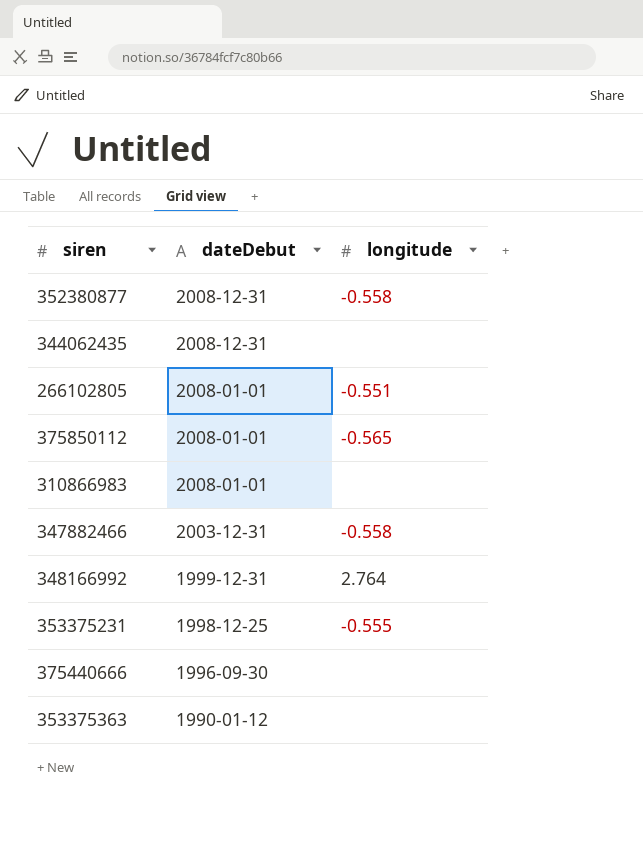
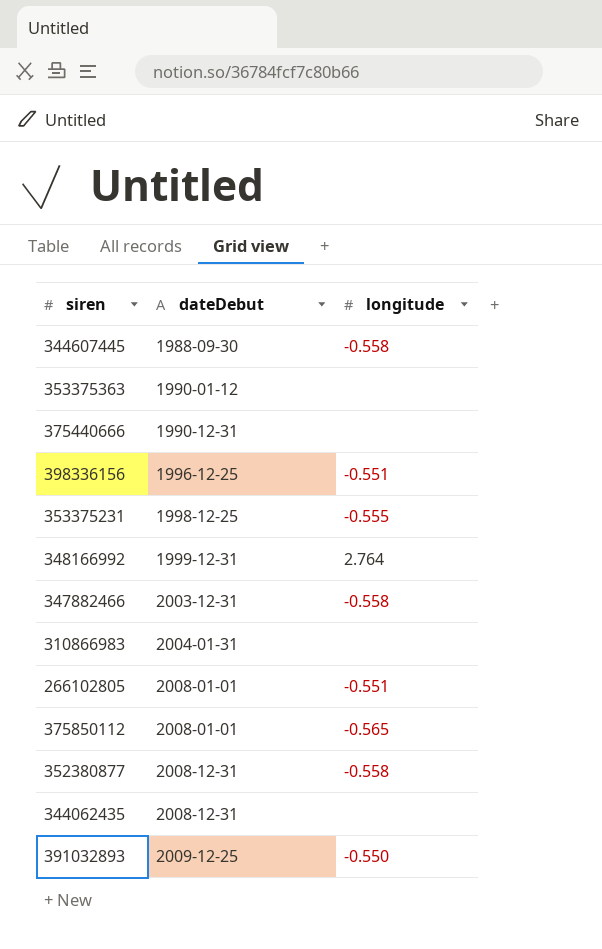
row order: dateDebut descending -> dateDebut ascending
row 344607445: none -> 1988-09-30 | -0.558
375440666 | dateDebut: 1996-09-30 -> 1990-12-31
row 398336156: none -> 1996-12-25 | -0.551
310866983 | dateDebut: 2008-01-01 -> 2004-01-31
row 391032893: none -> 2009-12-25 | -0.550

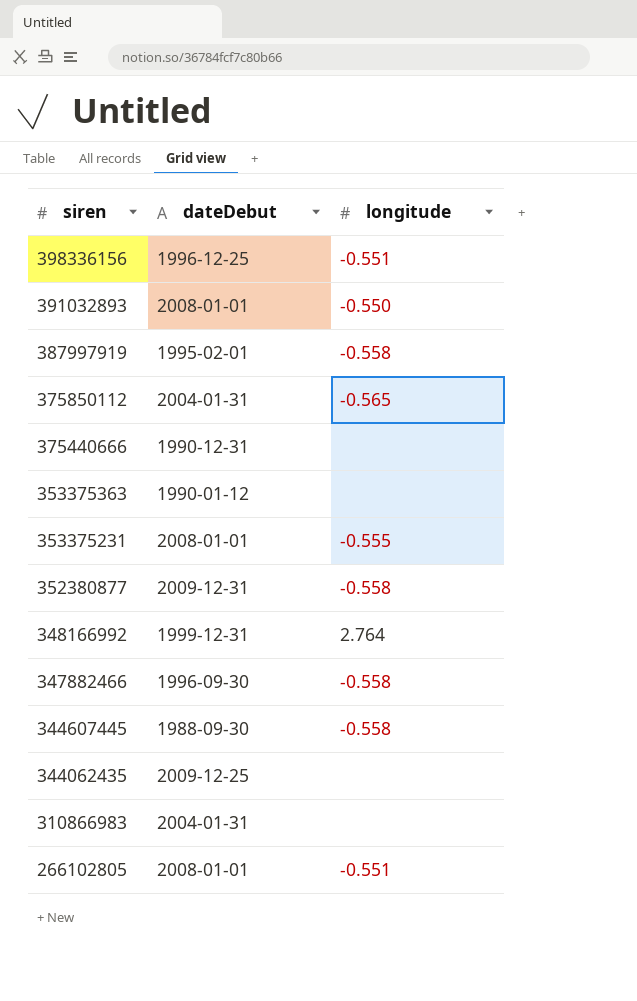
row order: dateDebut ascending -> siren descending
391032893 | dateDebut: 2009-12-25 -> 2008-01-01
row 387997919: none -> 1995-02-01 | -0.558
375850112 | dateDebut: 2008-01-01 -> 2004-01-31
353375231 | dateDebut: 1998-12-25 -> 2008-01-01
352380877 | dateDebut: 2008-12-31 -> 2009-12-31
347882466 | dateDebut: 2003-12-31 -> 1996-09-30
344062435 | dateDebut: 2008-12-31 -> 2009-12-25

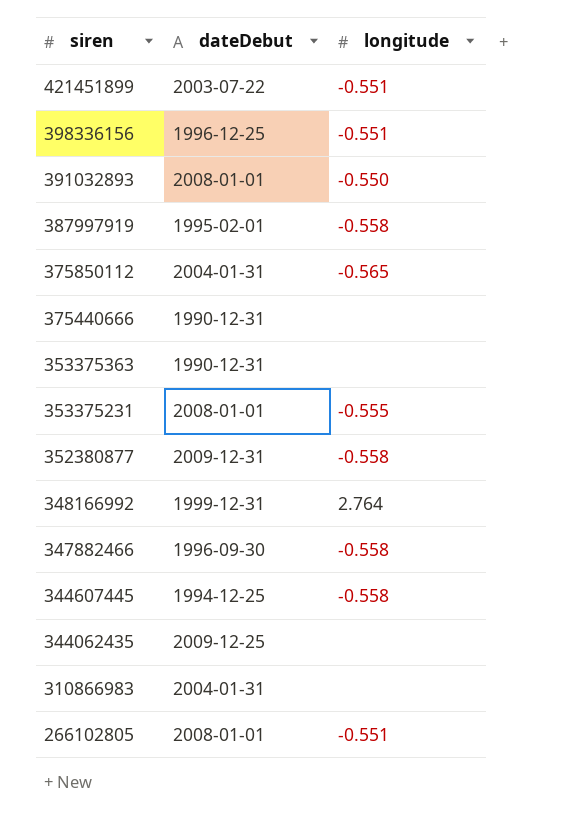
row 421451899: none -> 2003-07-22 | -0.551
353375363 | dateDebut: 1990-01-12 -> 1990-12-31
344607445 | dateDebut: 1988-09-30 -> 1994-12-25

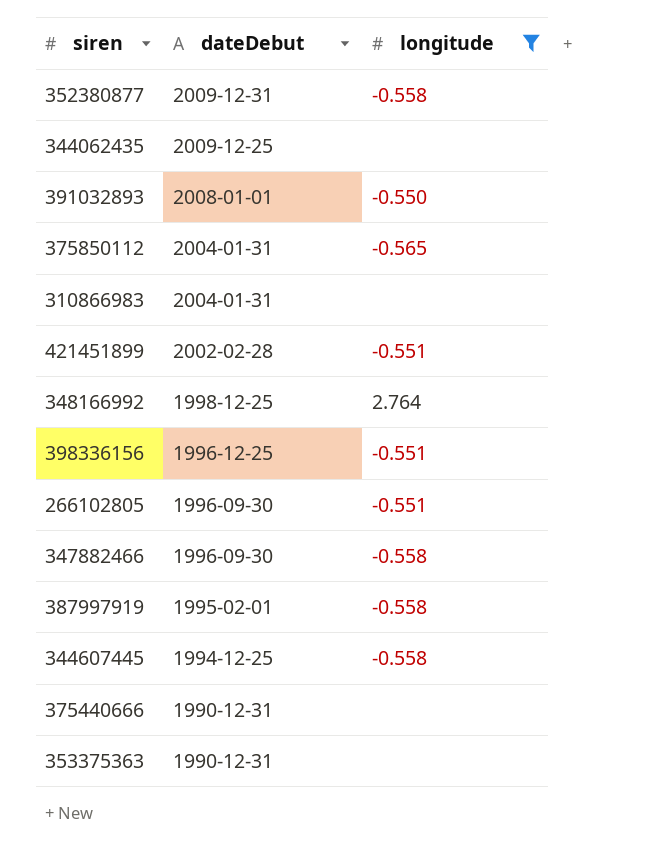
filter: none -> longitude != -0.555
row order: siren descending -> dateDebut descending
421451899 | dateDebut: 2003-07-22 -> 2002-02-28
348166992 | dateDebut: 1999-12-31 -> 1998-12-25
266102805 | dateDebut: 2008-01-01 -> 1996-09-30

